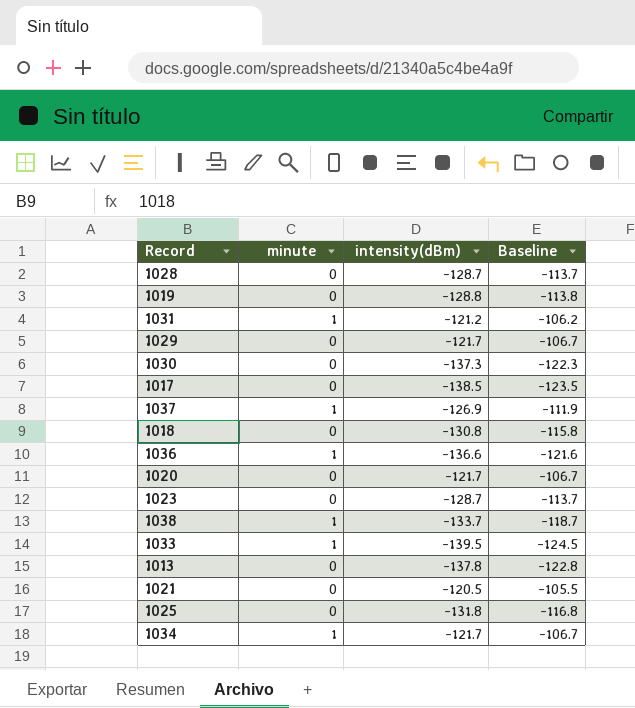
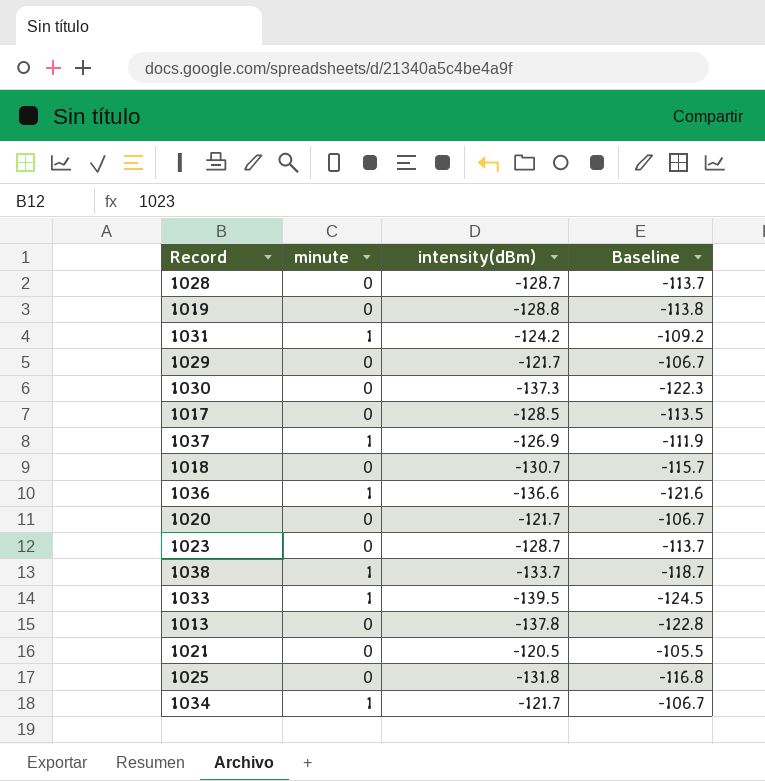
1031 | intensity(dBm): -121.2 -> -124.2
1031 | Baseline: -106.2 -> -109.2
1017 | intensity(dBm): -138.5 -> -128.5
1017 | Baseline: -123.5 -> -113.5
1018 | intensity(dBm): -130.8 -> -130.7
1018 | Baseline: -115.8 -> -115.7

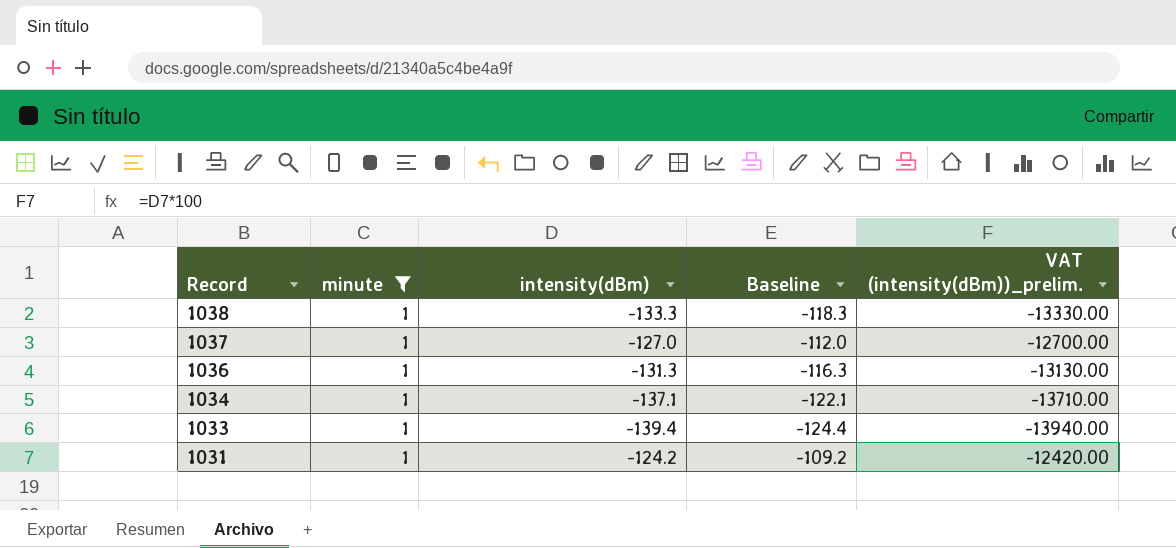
filter: none -> minute = 1
row order: none -> Record descending
column VAT (intensity(dBm))_prelim. | formula: none -> [intensity(dBm)] * 100
1038 | intensity(dBm): -133.7 -> -133.3
1038 | Baseline: -118.7 -> -118.3
1037 | intensity(dBm): -126.9 -> -127.0
1037 | Baseline: -111.9 -> -112.0
1036 | intensity(dBm): -136.6 -> -131.3
1036 | Baseline: -121.6 -> -116.3
1034 | intensity(dBm): -121.7 -> -137.1
1034 | Baseline: -106.7 -> -122.1
1033 | intensity(dBm): -139.5 -> -139.4
1033 | Baseline: -124.5 -> -124.4

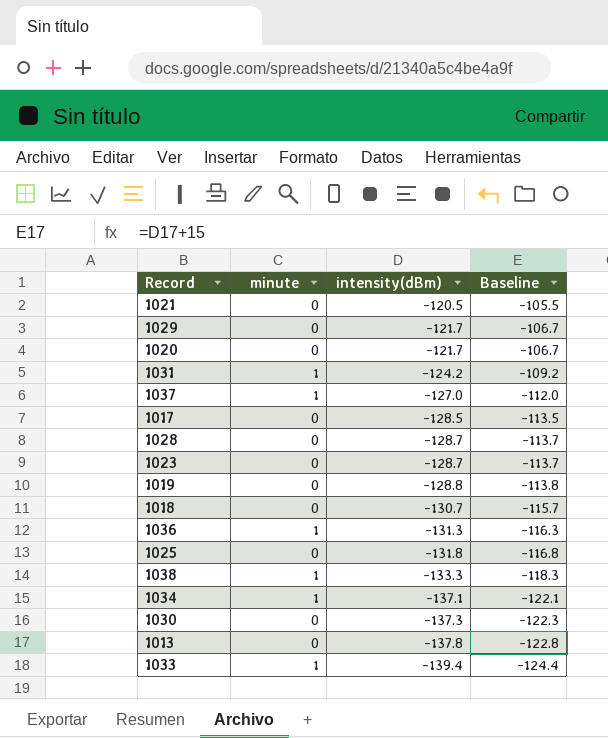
filter: minute = 1 -> none
row order: Record descending -> intensity(dBm) descending
column VAT (intensity(dBm))_prelim. | formula: [intensity(dBm)] * 100 -> none

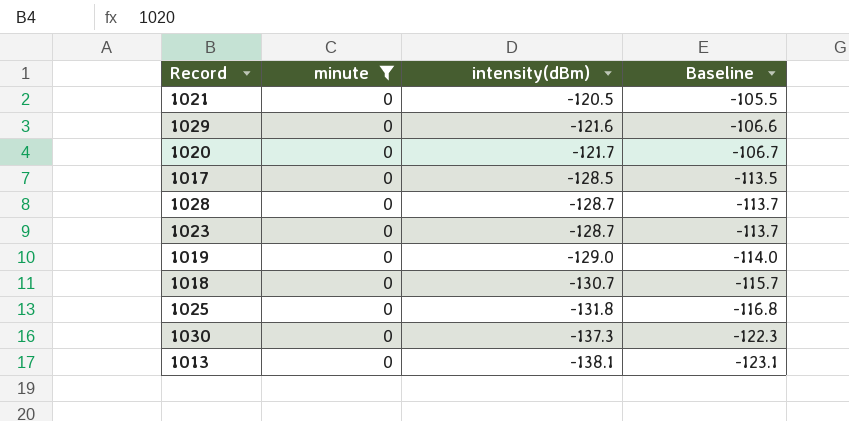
filter: none -> minute = 0
1029 | intensity(dBm): -121.7 -> -121.6
1029 | Baseline: -106.7 -> -106.6
1019 | intensity(dBm): -128.8 -> -129.0
1019 | Baseline: -113.8 -> -114.0
1013 | intensity(dBm): -137.8 -> -138.1
1013 | Baseline: -122.8 -> -123.1

